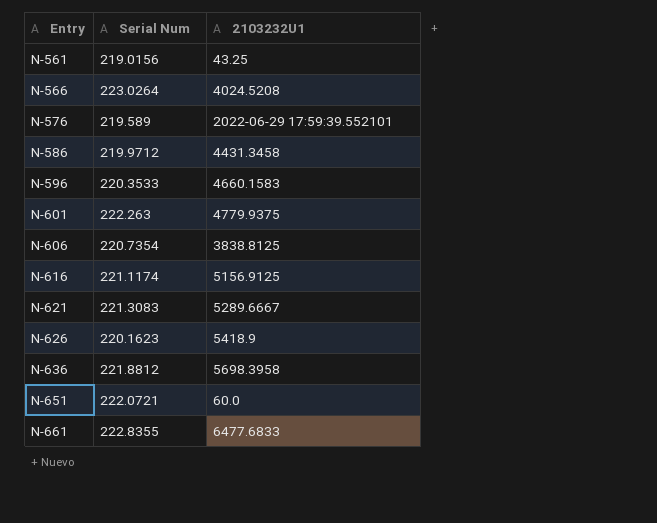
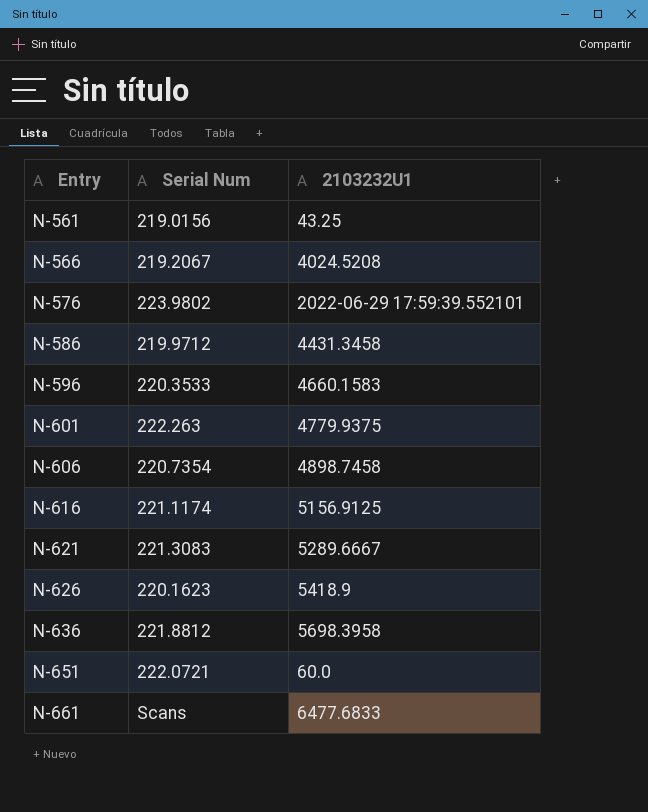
N-566 | Serial Num: 223.0264 -> 219.2067
N-576 | Serial Num: 219.589 -> 223.9802
N-606 | 2103232U1: 3838.8125 -> 4898.7458
N-661 | Serial Num: 222.8355 -> Scans

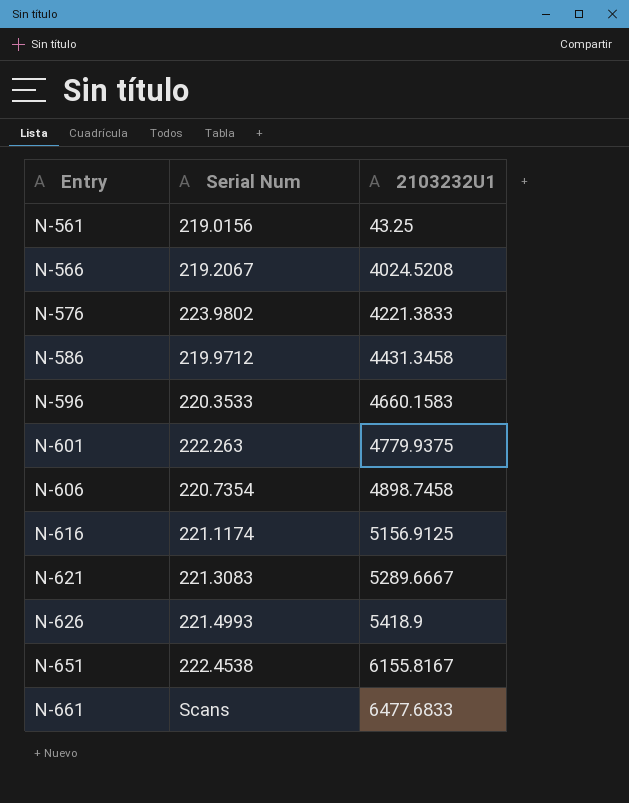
row N-636: 221.8812 | 5698.3958 -> none
N-576 | 2103232U1: 2022-06-29 17:59:39.552101 -> 4221.3833
N-626 | Serial Num: 220.1623 -> 221.4993
N-651 | Serial Num: 222.0721 -> 222.4538
N-651 | 2103232U1: 60.0 -> 6155.8167

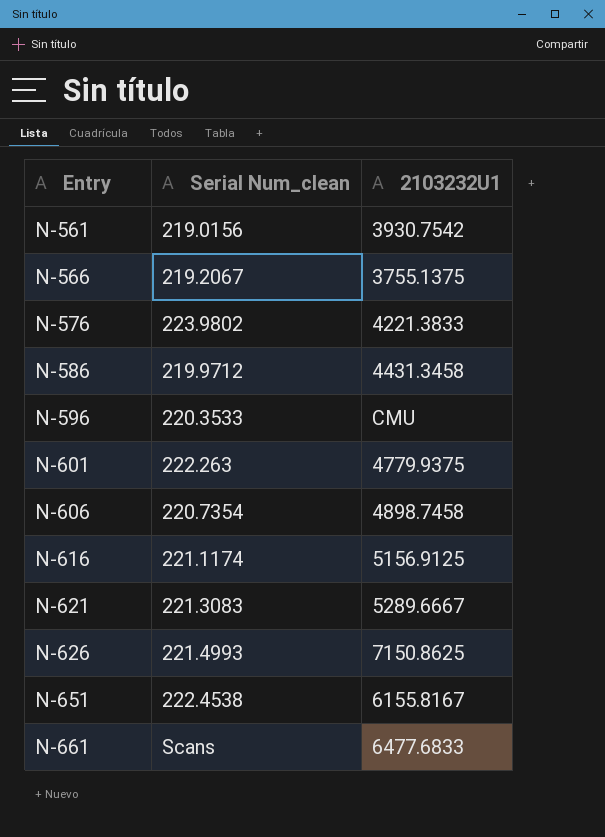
column name: Serial Num -> Serial Num_clean
N-561 | 2103232U1: 43.25 -> 3930.7542
N-566 | 2103232U1: 4024.5208 -> 3755.1375
N-596 | 2103232U1: 4660.1583 -> CMU
N-626 | 2103232U1: 5418.9 -> 7150.8625

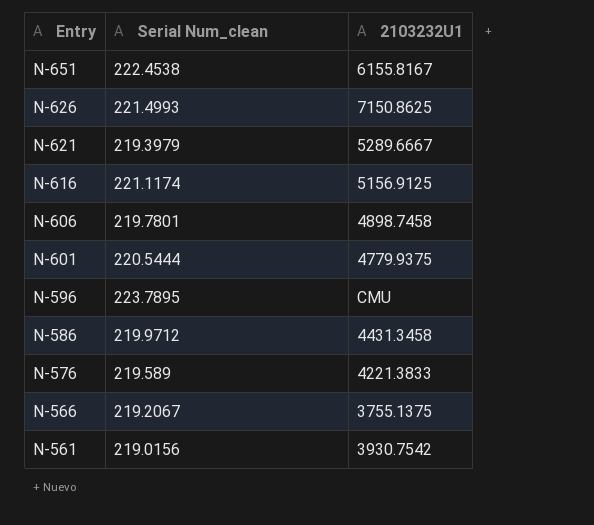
row order: Entry ascending -> Entry descending
row N-661: Scans | 6477.6833 -> none
N-621 | Serial Num_clean: 221.3083 -> 219.3979
N-606 | Serial Num_clean: 220.7354 -> 219.7801
N-601 | Serial Num_clean: 222.263 -> 220.5444
N-596 | Serial Num_clean: 220.3533 -> 223.7895
N-576 | Serial Num_clean: 223.9802 -> 219.589

